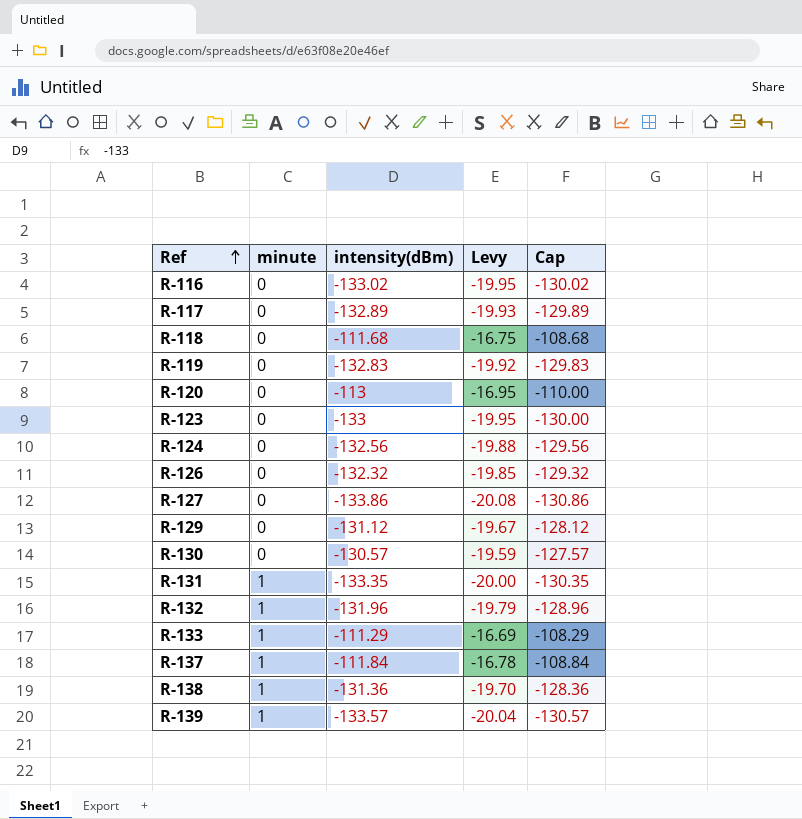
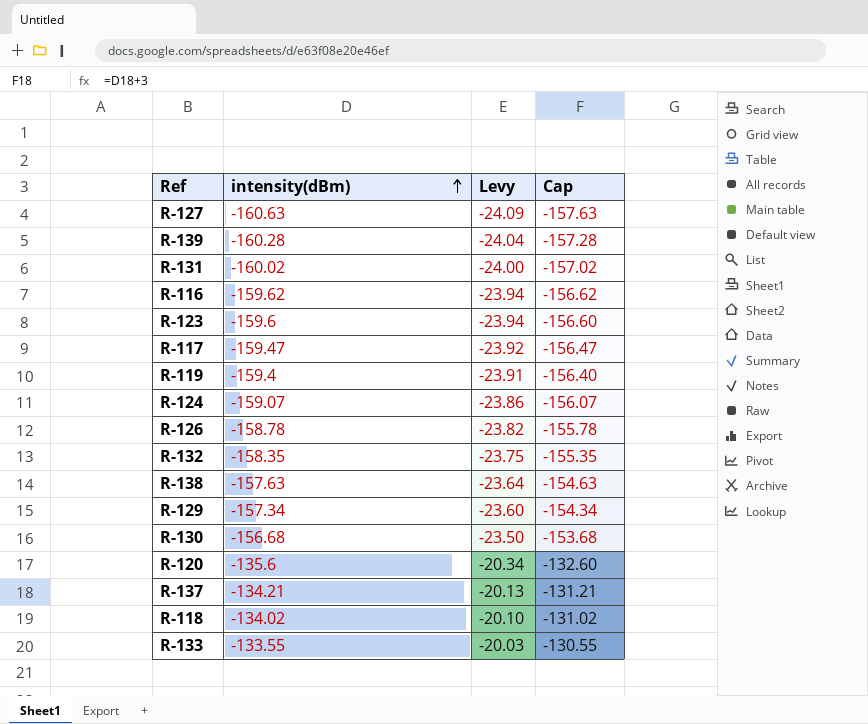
row order: Ref ascending -> intensity(dBm) ascending
column minute | position: 2 -> none
R-127 | intensity(dBm): -133.86 -> -160.63
R-127 | Levy: -20.08 -> -24.09
R-127 | Cap: -130.86 -> -157.63
R-139 | intensity(dBm): -133.57 -> -160.28
R-139 | Levy: -20.04 -> -24.04
R-139 | Cap: -130.57 -> -157.28
R-131 | intensity(dBm): -133.35 -> -160.02
R-131 | Levy: -20.00 -> -24.00
R-131 | Cap: -130.35 -> -157.02
R-116 | intensity(dBm): -133.02 -> -159.62
R-116 | Levy: -19.95 -> -23.94
R-116 | Cap: -130.02 -> -156.62
R-123 | intensity(dBm): -133 -> -159.6
R-123 | Levy: -19.95 -> -23.94
R-123 | Cap: -130.00 -> -156.60
R-117 | intensity(dBm): -132.89 -> -159.47
R-117 | Levy: -19.93 -> -23.92
R-117 | Cap: -129.89 -> -156.47
R-119 | intensity(dBm): -132.83 -> -159.4
R-119 | Levy: -19.92 -> -23.91
R-119 | Cap: -129.83 -> -156.40
R-124 | intensity(dBm): -132.56 -> -159.07
R-124 | Levy: -19.88 -> -23.86
R-124 | Cap: -129.56 -> -156.07
R-126 | intensity(dBm): -132.32 -> -158.78
R-126 | Levy: -19.85 -> -23.82
R-126 | Cap: -129.32 -> -155.78
R-132 | intensity(dBm): -131.96 -> -158.35
R-132 | Levy: -19.79 -> -23.75
R-132 | Cap: -128.96 -> -155.35
R-138 | intensity(dBm): -131.36 -> -157.63
R-138 | Levy: -19.70 -> -23.64
R-138 | Cap: -128.36 -> -154.63
R-129 | intensity(dBm): -131.12 -> -157.34
R-129 | Levy: -19.67 -> -23.60
R-129 | Cap: -128.12 -> -154.34
R-130 | intensity(dBm): -130.57 -> -156.68
R-130 | Levy: -19.59 -> -23.50
R-130 | Cap: -127.57 -> -153.68
R-120 | intensity(dBm): -113 -> -135.6
R-120 | Levy: -16.95 -> -20.34
R-120 | Cap: -110.00 -> -132.60
R-137 | intensity(dBm): -111.84 -> -134.21
R-137 | Levy: -16.78 -> -20.13
R-137 | Cap: -108.84 -> -131.21
R-118 | intensity(dBm): -111.68 -> -134.02
R-118 | Levy: -16.75 -> -20.10
R-118 | Cap: -108.68 -> -131.02
R-133 | intensity(dBm): -111.29 -> -133.55
R-133 | Levy: -16.69 -> -20.03
R-133 | Cap: -108.29 -> -130.55

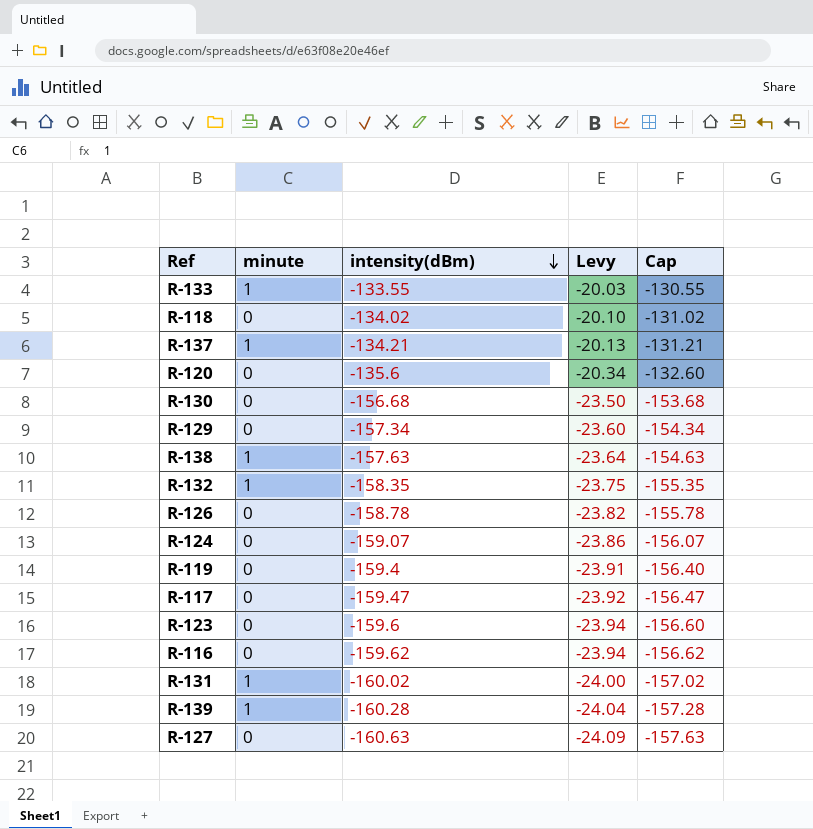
row order: intensity(dBm) ascending -> intensity(dBm) descending
column minute | position: none -> 2

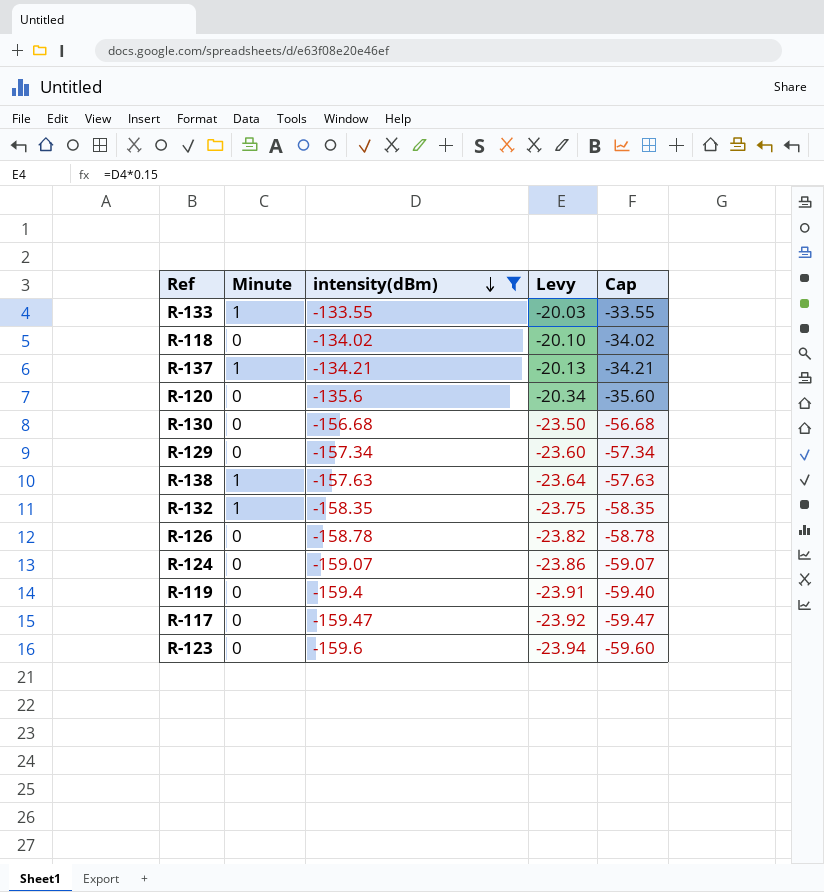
filter: none -> intensity(dBm) >= -159.6
column name: minute -> Minute
column Cap | formula: [intensity(dBm)] + 3 -> [intensity(dBm)] + 100

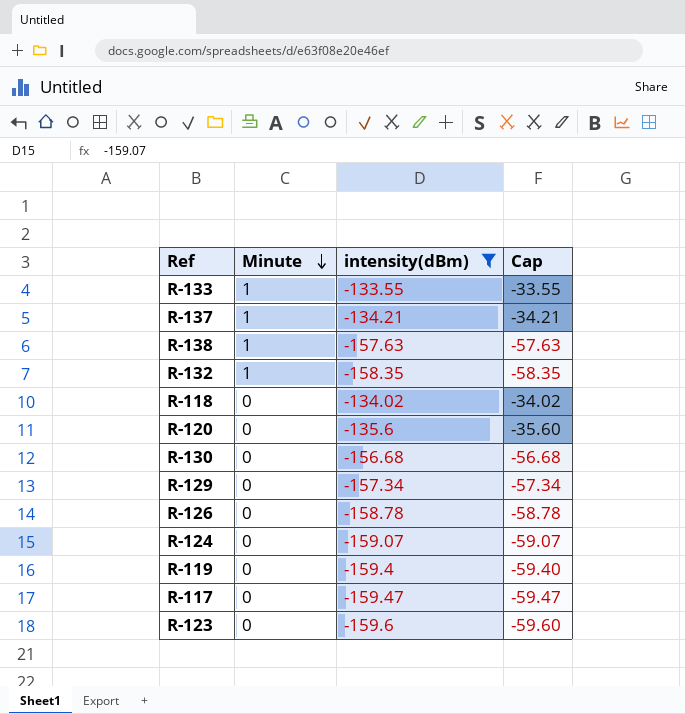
row order: intensity(dBm) descending -> Minute descending
column Levy | formula: [intensity(dBm)] * 0.15 -> none

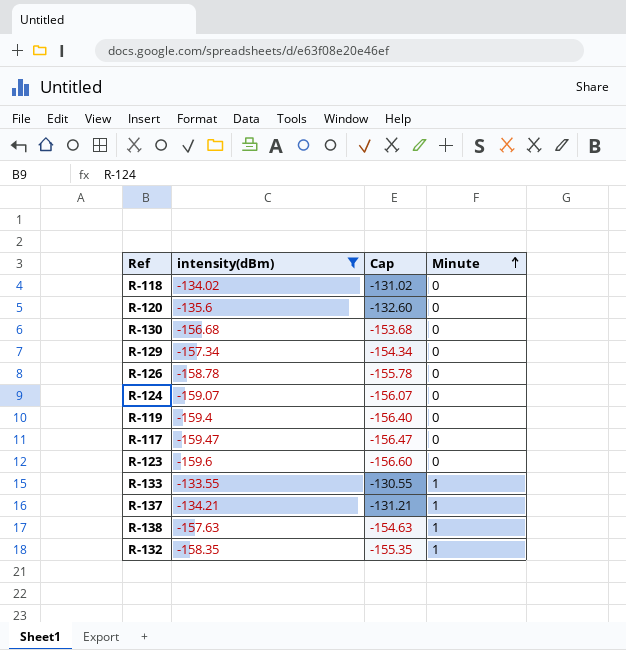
row order: Minute descending -> Minute ascending
column Cap | formula: [intensity(dBm)] + 100 -> [intensity(dBm)] + 3
column Minute | position: 2 -> 4

